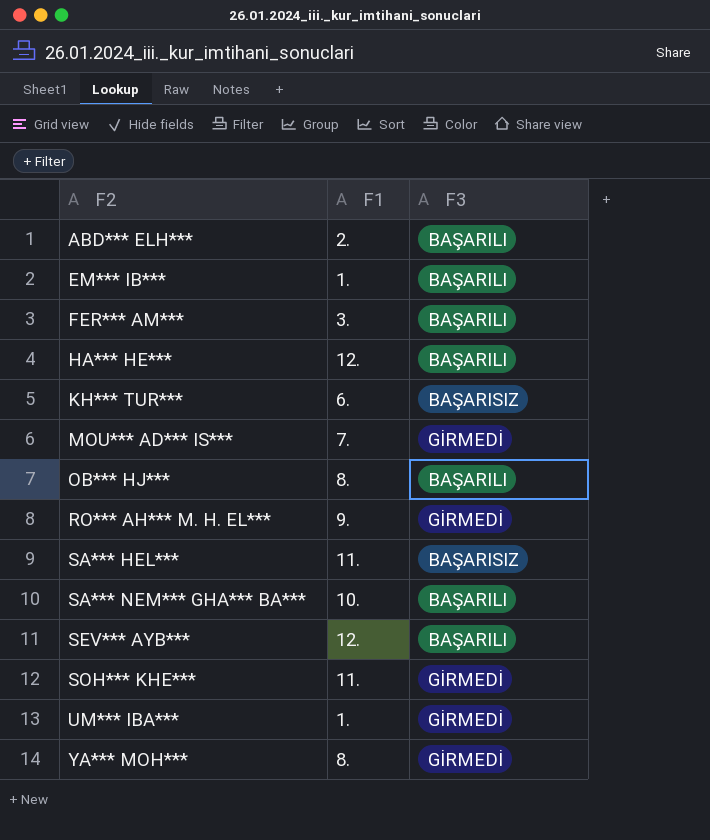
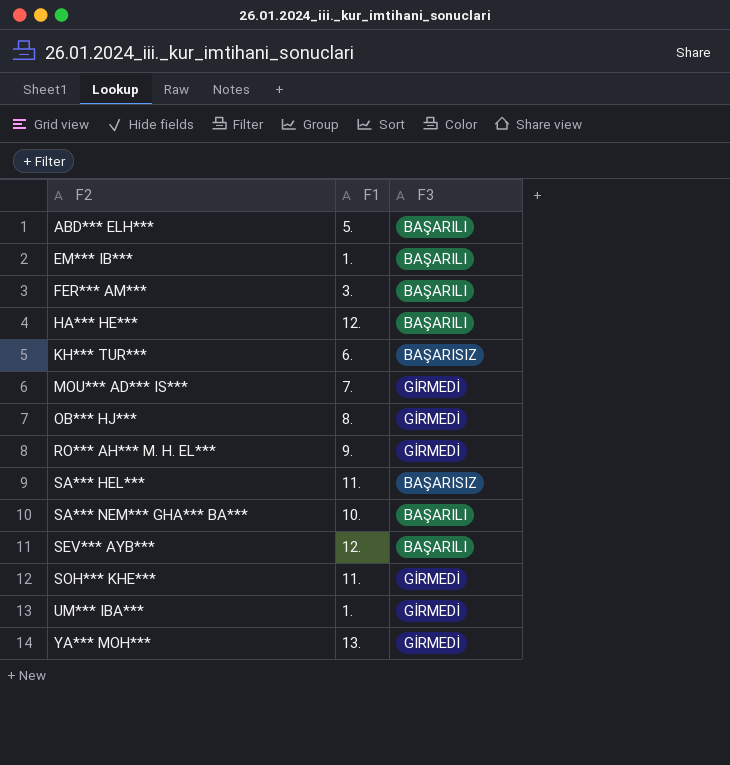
ABD*** ELH*** | F1: 2. -> 5.
OB*** HJ*** | F3: BAŞARILI -> GİRMEDİ
YA*** MOH*** | F1: 8. -> 13.

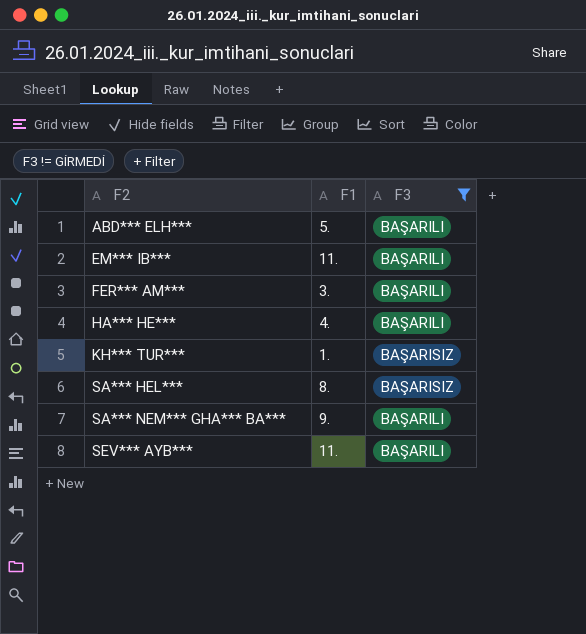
filter: none -> F3 != GİRMEDİ
EM*** IB*** | F1: 1. -> 11.
HA*** HE*** | F1: 12. -> 4.
KH*** TUR*** | F1: 6. -> 1.
SA*** HEL*** | F1: 11. -> 8.
SA*** NEM*** GHA*** BA*** | F1: 10. -> 9.
SEV*** AYB*** | F1: 12. -> 11.

